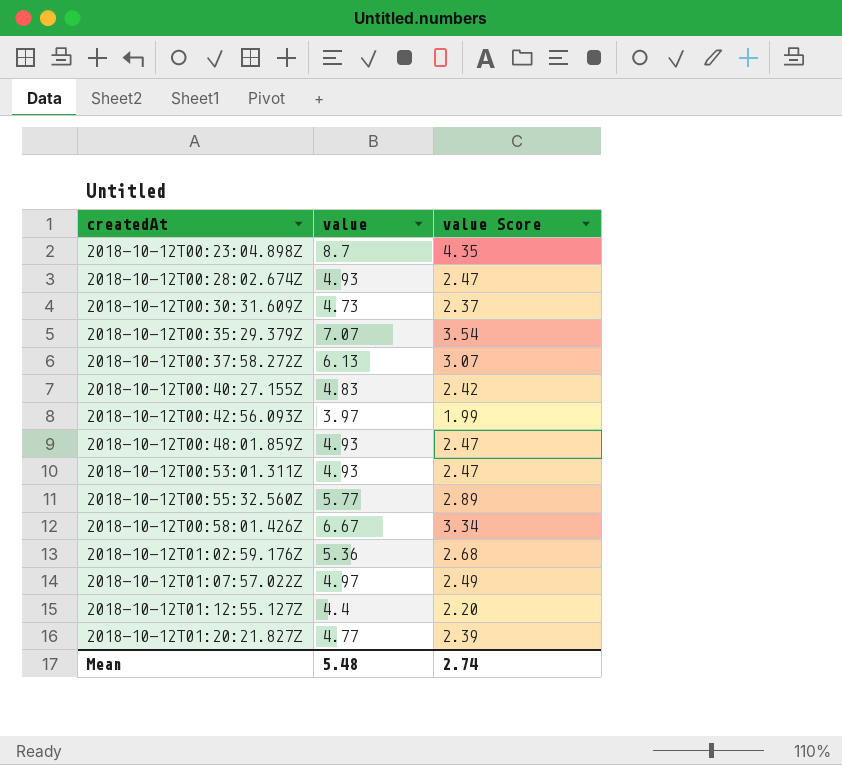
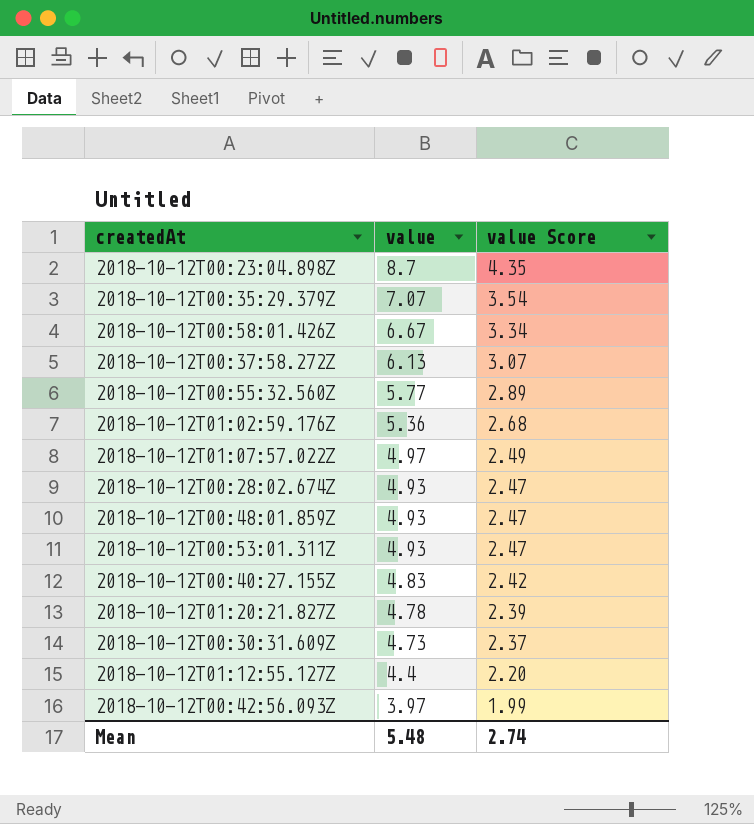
row order: createdAt ascending -> value descending
2018-10-12T01:20:21.827Z | value: 4.77 -> 4.78

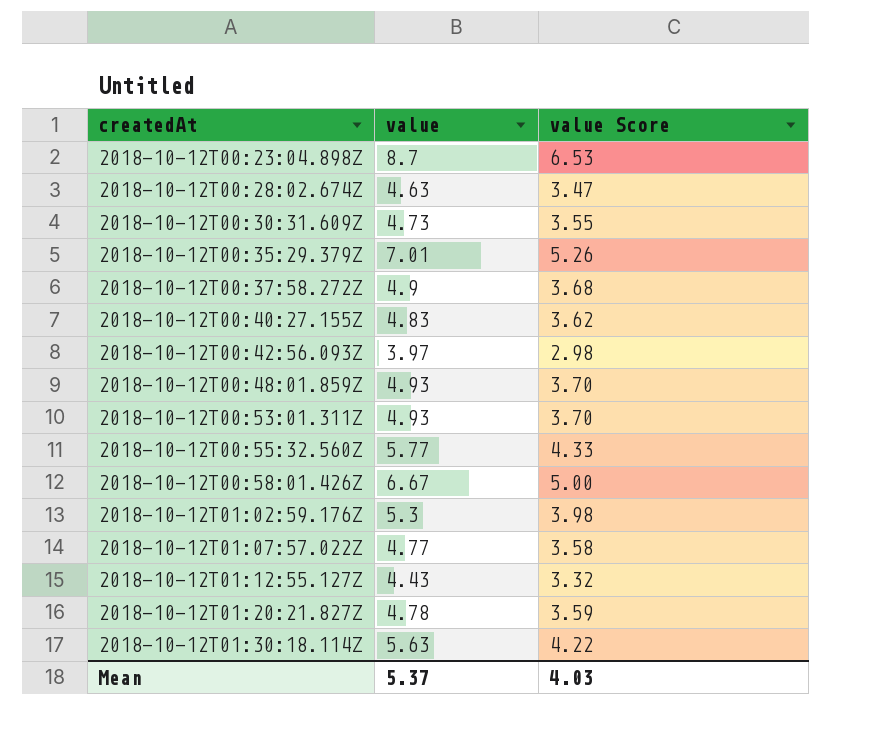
row order: value descending -> createdAt ascending
column value Score | formula: [value] * 0.5 -> [value] * 0.75
2018-10-12T00:28:02.674Z | value: 4.93 -> 4.63
2018-10-12T00:35:29.379Z | value: 7.07 -> 7.01
2018-10-12T00:37:58.272Z | value: 6.13 -> 4.9
2018-10-12T01:02:59.176Z | value: 5.36 -> 5.3
2018-10-12T01:07:57.022Z | value: 4.97 -> 4.77
2018-10-12T01:12:55.127Z | value: 4.4 -> 4.43
row 2018-10-12T01:30:18.114Z: none -> 5.63 | 4.22
Mean | value: 5.48 -> 5.37
Mean | value Score: 2.74 -> 4.03

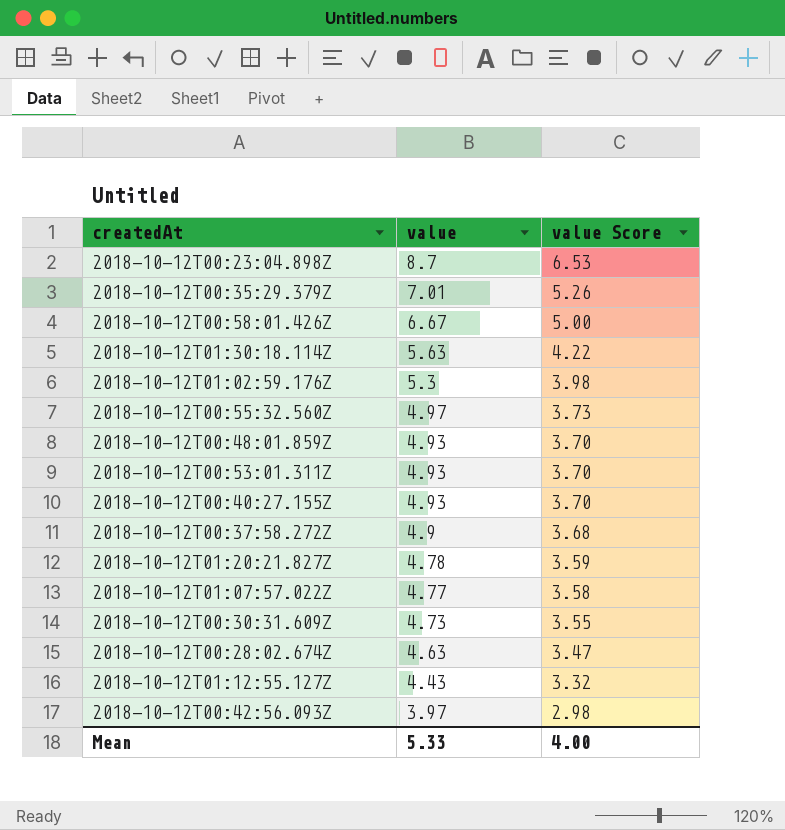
row order: createdAt ascending -> value descending
2018-10-12T00:55:32.560Z | value: 5.77 -> 4.97
2018-10-12T00:55:32.560Z | value Score: 4.33 -> 3.73
2018-10-12T00:40:27.155Z | value: 4.83 -> 4.93
2018-10-12T00:40:27.155Z | value Score: 3.62 -> 3.70
Mean | value: 5.37 -> 5.33
Mean | value Score: 4.03 -> 4.00

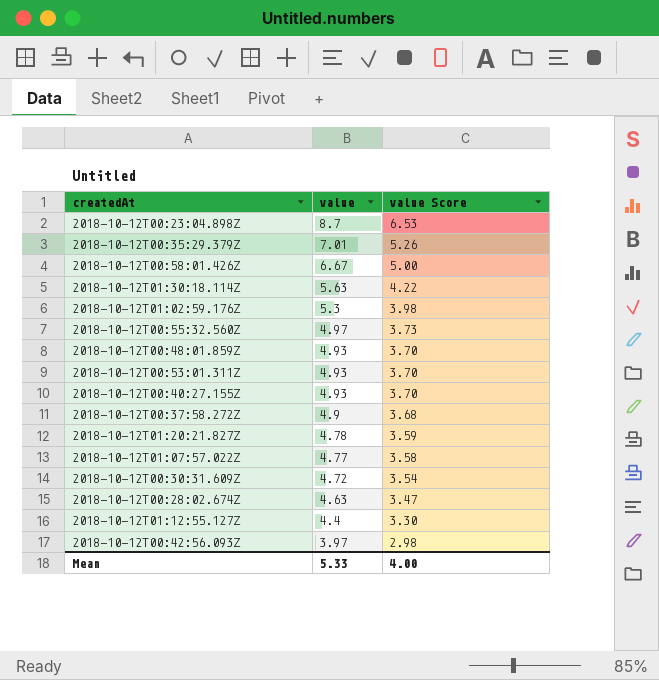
2018-10-12T00:30:31.609Z | value: 4.73 -> 4.72
2018-10-12T00:30:31.609Z | value Score: 3.55 -> 3.54
2018-10-12T01:12:55.127Z | value: 4.43 -> 4.4
2018-10-12T01:12:55.127Z | value Score: 3.32 -> 3.30

